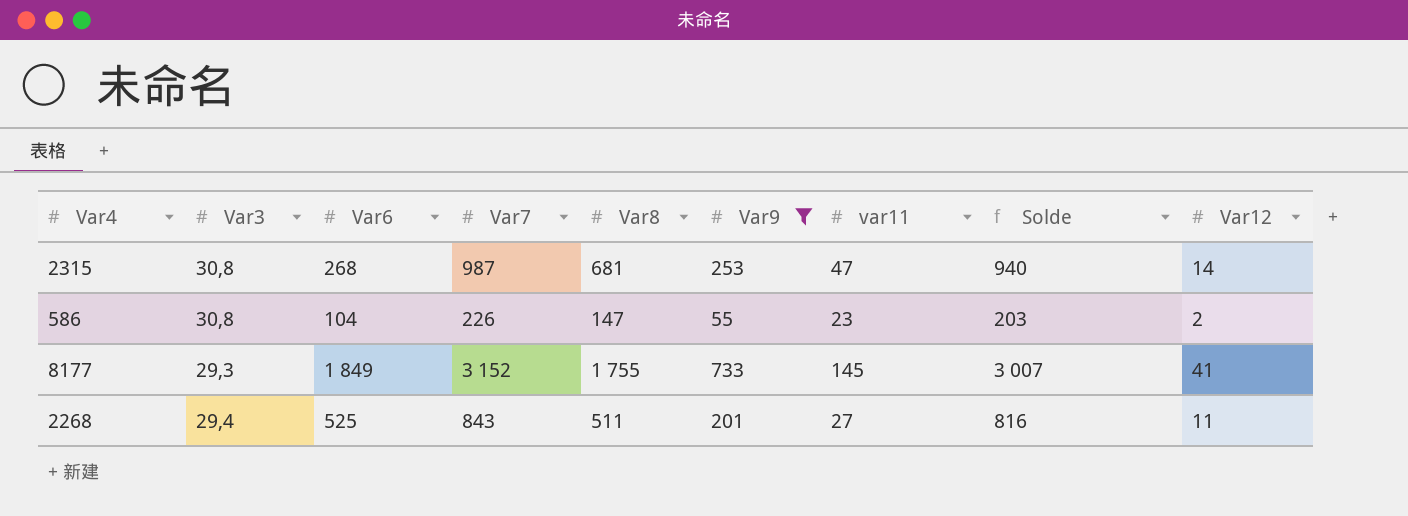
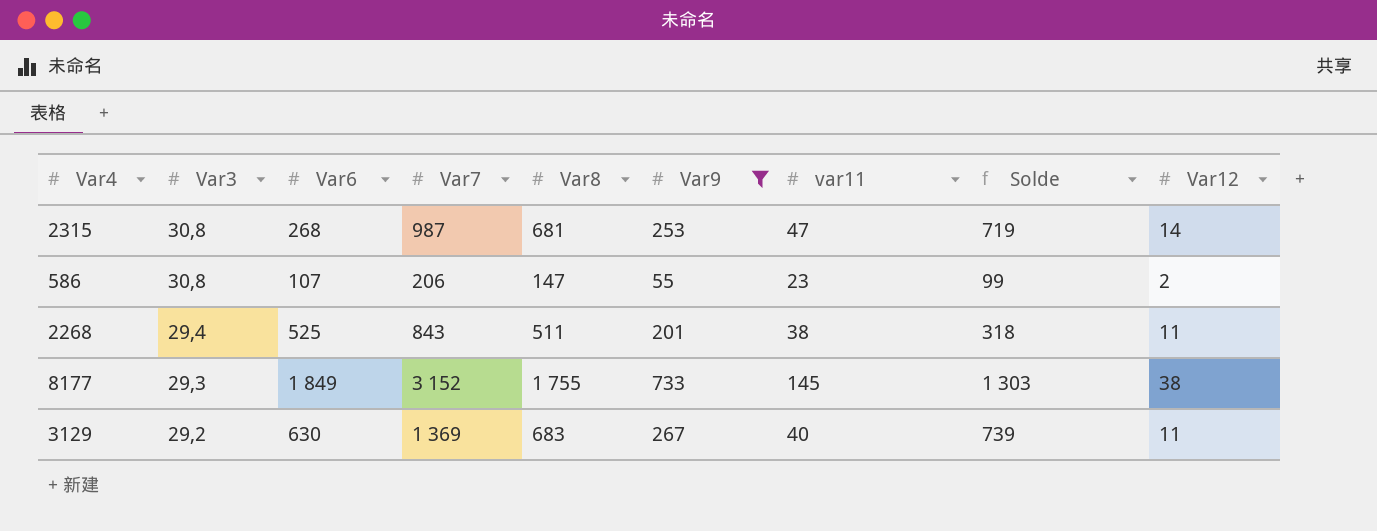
row order: none -> Var3 descending
column Solde | formula: [Var7] - [var11] -> [Var7] - [Var6]
586 | Var6: 104 -> 107
586 | Var7: 226 -> 206
2268 | var11: 27 -> 38
8177 | Var12: 41 -> 38
row 3129: none -> 29,2 | 630 | 1 369 | 683 | 267 | 40 | 739 | 11

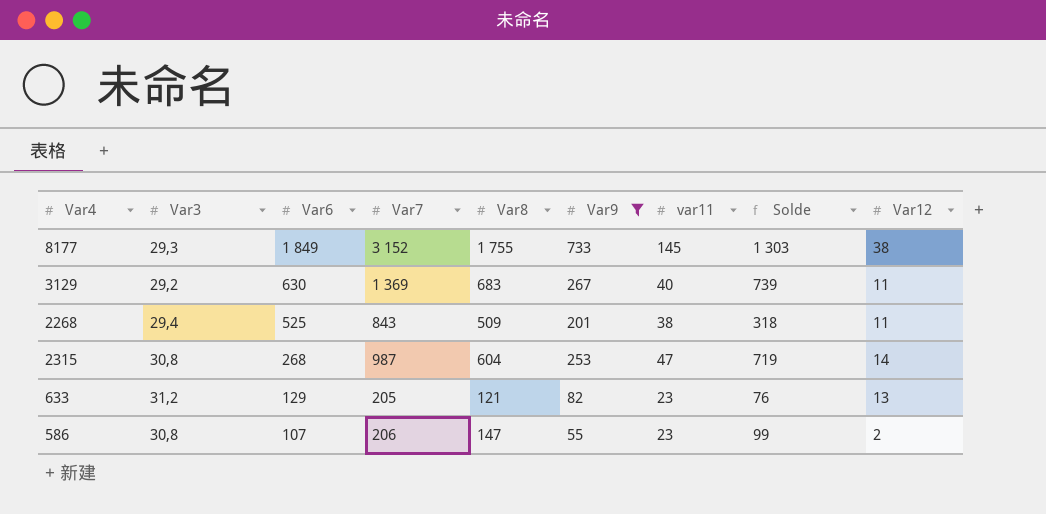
row order: Var3 descending -> Var6 descending
2268 | Var8: 511 -> 509
2315 | Var8: 681 -> 604
row 633: none -> 31,2 | 129 | 205 | 121 | 82 | 23 | 76 | 13

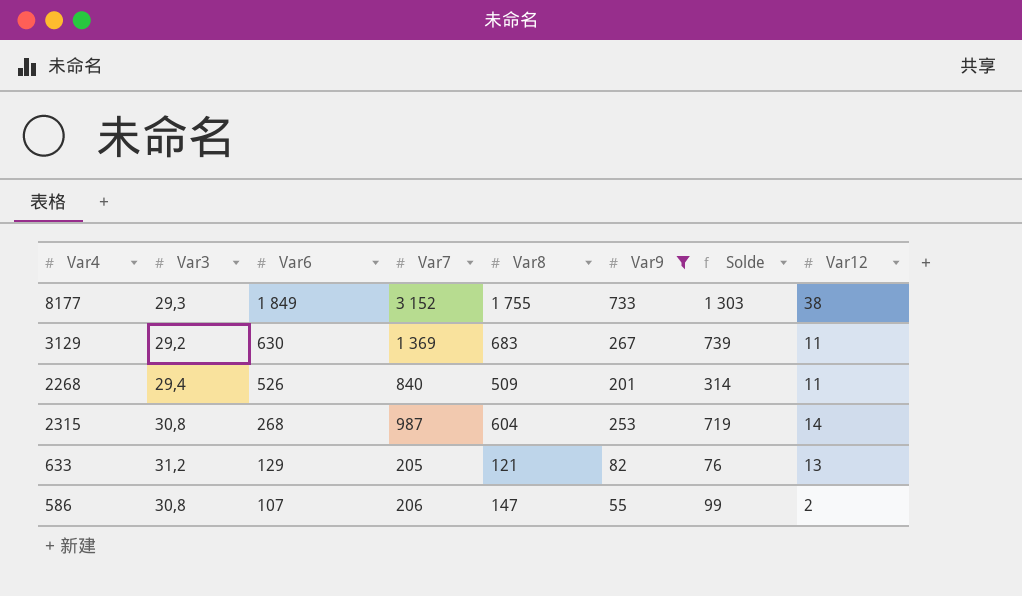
column var11 | position: 7 -> none
2268 | Var6: 525 -> 526
2268 | Var7: 843 -> 840
2268 | Solde: 318 -> 314

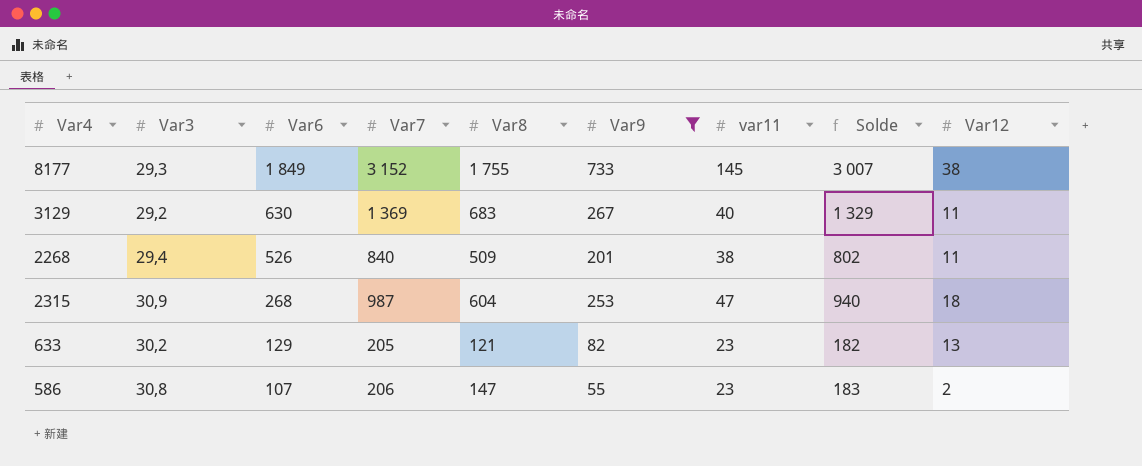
column var11 | position: none -> 7
column Solde | formula: [Var7] - [Var6] -> [Var7] - [var11]
2315 | Var3: 30,8 -> 30,9
2315 | Var12: 14 -> 18
633 | Var3: 31,2 -> 30,2

